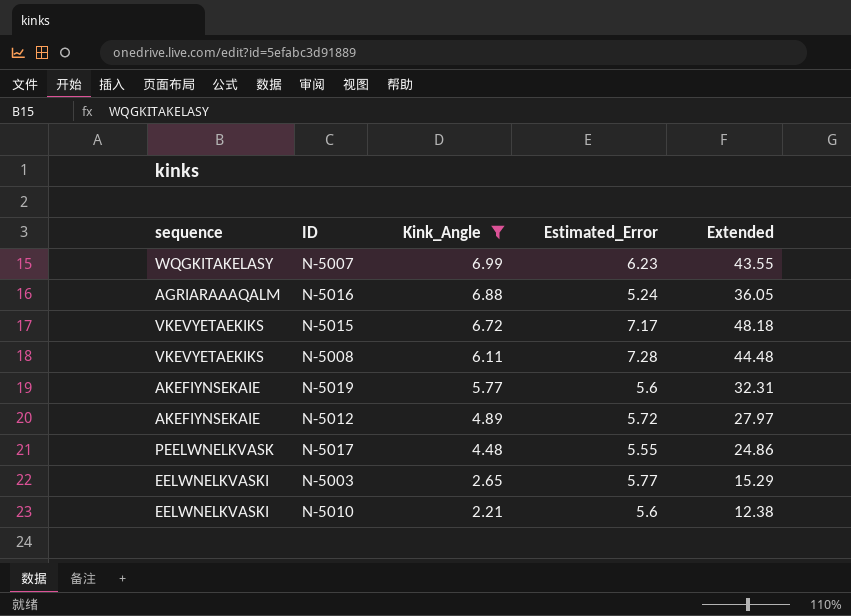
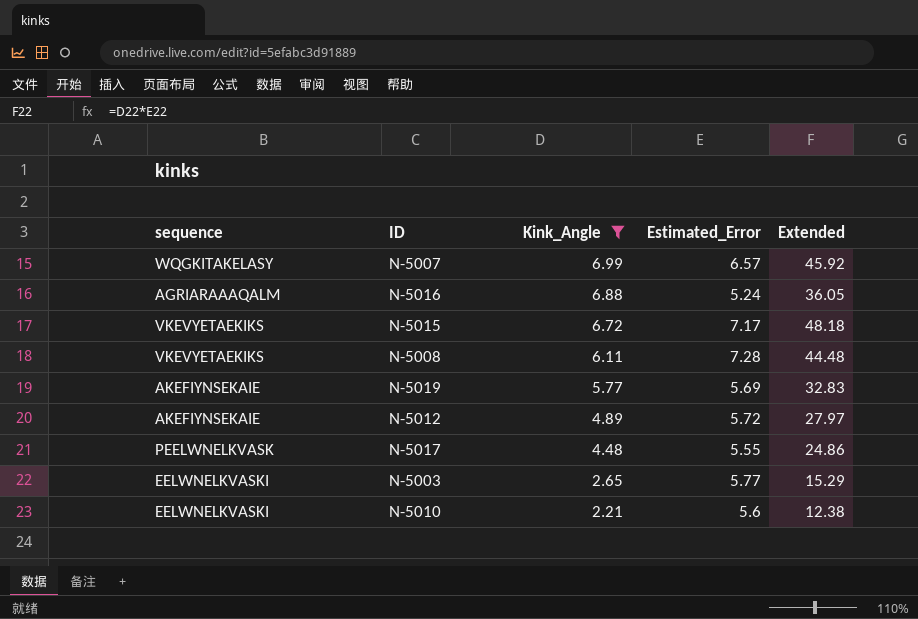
N-5007 | Estimated_Error: 6.23 -> 6.57
N-5007 | Extended: 43.55 -> 45.92
N-5019 | Estimated_Error: 5.6 -> 5.69
N-5019 | Extended: 32.31 -> 32.83

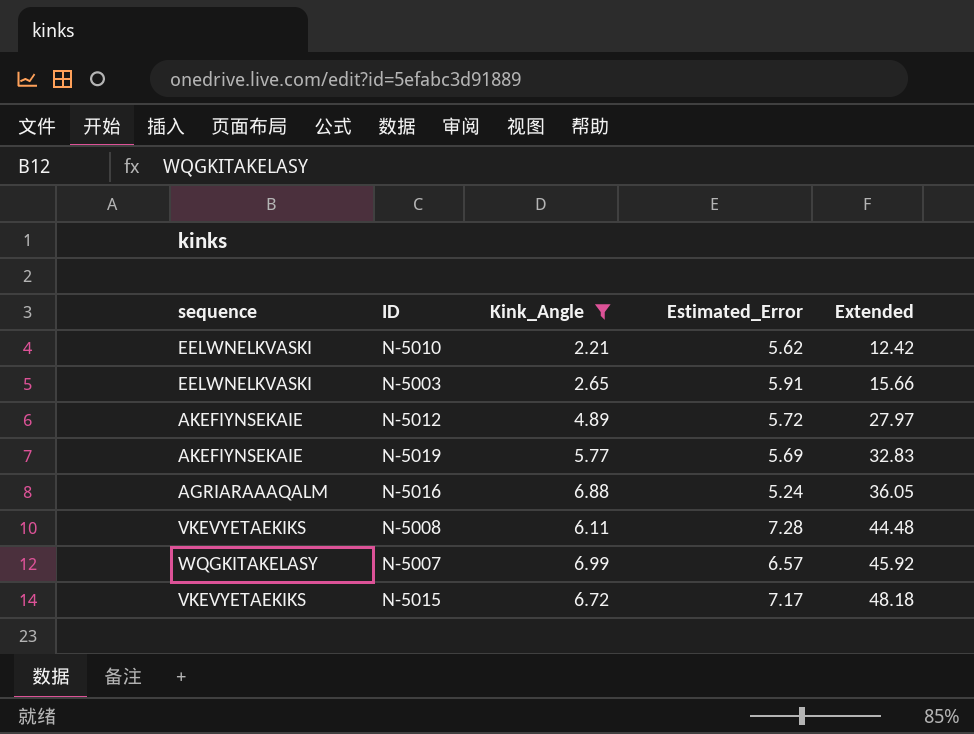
row order: Kink_Angle descending -> Extended ascending
row N-5017: PEELWNELKVASK | 4.48 | 5.55 | 24.86 -> none
N-5010 | Estimated_Error: 5.6 -> 5.62
N-5010 | Extended: 12.38 -> 12.42
N-5003 | Estimated_Error: 5.77 -> 5.91
N-5003 | Extended: 15.29 -> 15.66

